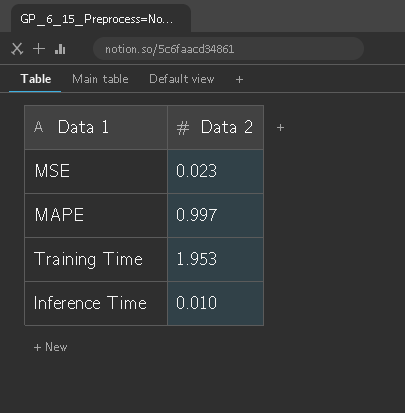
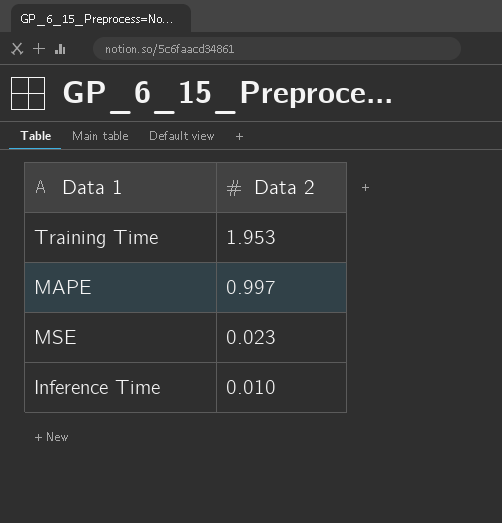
row order: none -> Data 2 descending

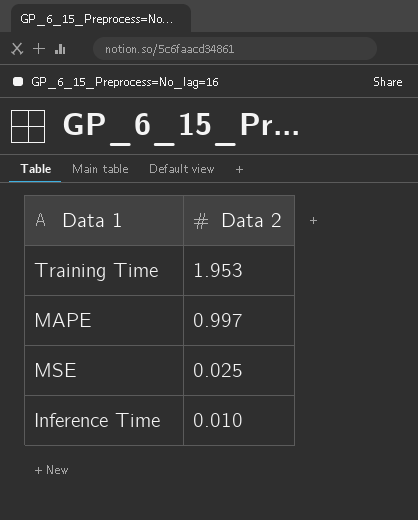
MSE | Data 2: 0.023 -> 0.025

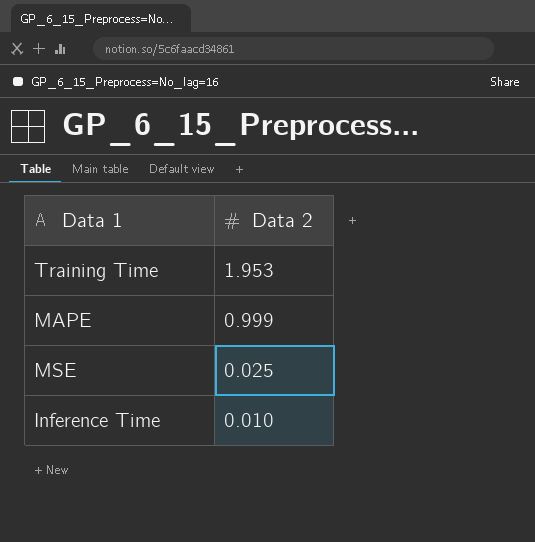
MAPE | Data 2: 0.997 -> 0.999

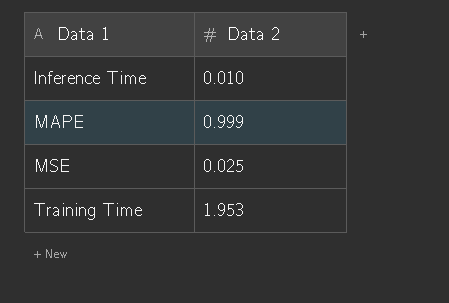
row order: Data 2 descending -> Data 1 ascending

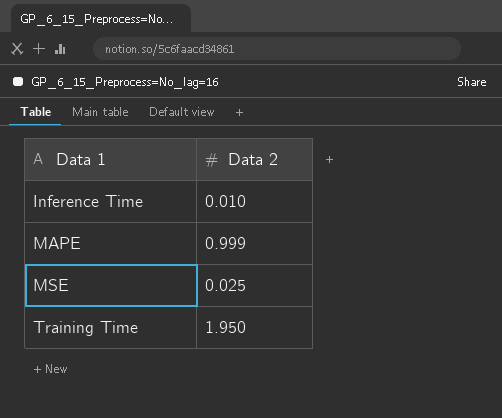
Training Time | Data 2: 1.953 -> 1.950

